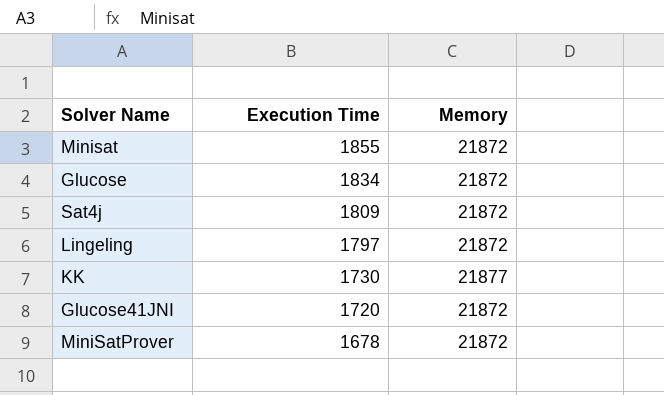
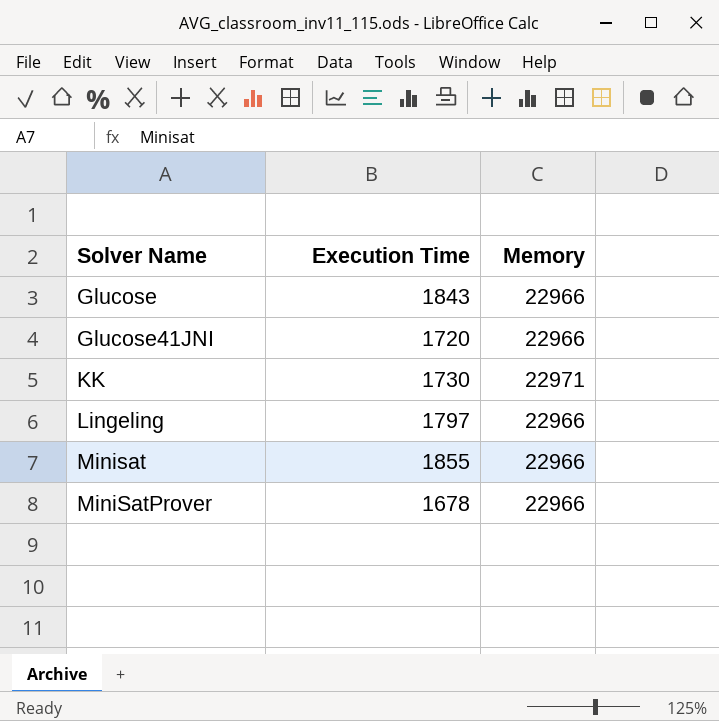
row order: Execution Time descending -> Solver Name ascending
row Sat4j: 1809 | 21872 -> none
Glucose | Execution Time: 1834 -> 1843
Glucose | Memory: 21872 -> 22966
Glucose41JNI | Memory: 21872 -> 22966
KK | Memory: 21877 -> 22971
Lingeling | Memory: 21872 -> 22966
Minisat | Memory: 21872 -> 22966
MiniSatProver | Memory: 21872 -> 22966

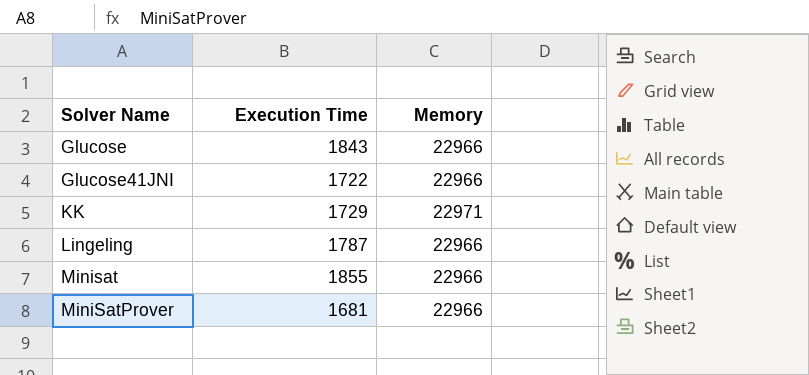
Glucose41JNI | Execution Time: 1720 -> 1722
KK | Execution Time: 1730 -> 1729
Lingeling | Execution Time: 1797 -> 1787
MiniSatProver | Execution Time: 1678 -> 1681

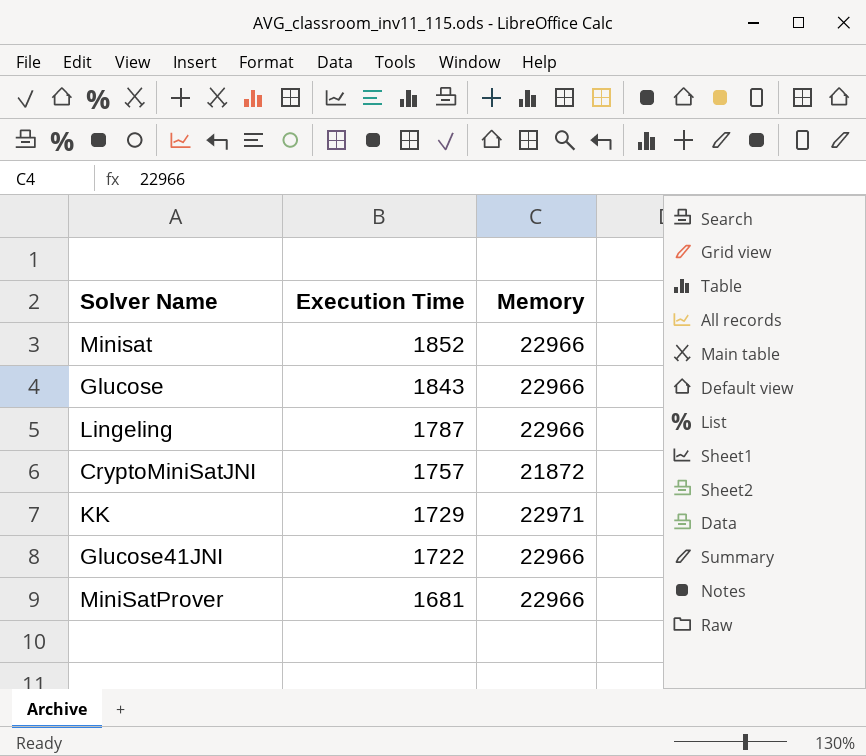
row order: Solver Name ascending -> Execution Time descending
Minisat | Execution Time: 1855 -> 1852
row CryptoMiniSatJNI: none -> 1757 | 21872

